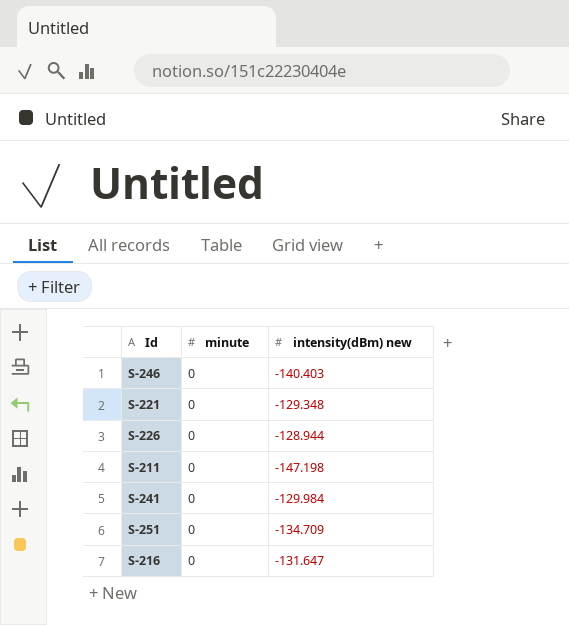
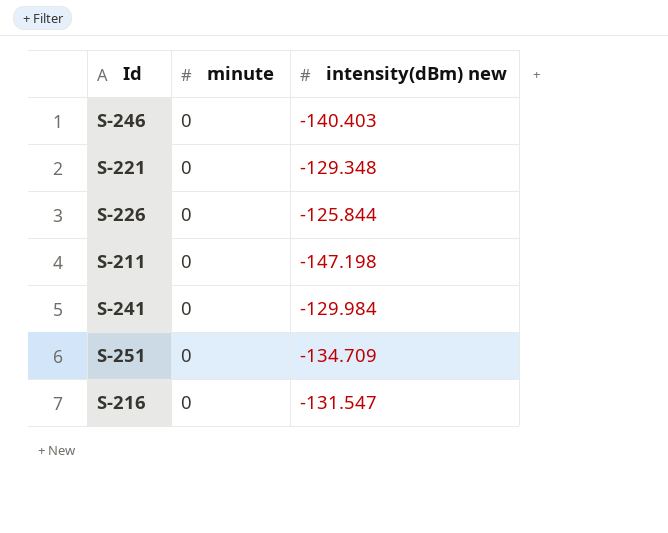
S-226 | intensity(dBm) new: -128.944 -> -125.844
S-216 | intensity(dBm) new: -131.647 -> -131.547

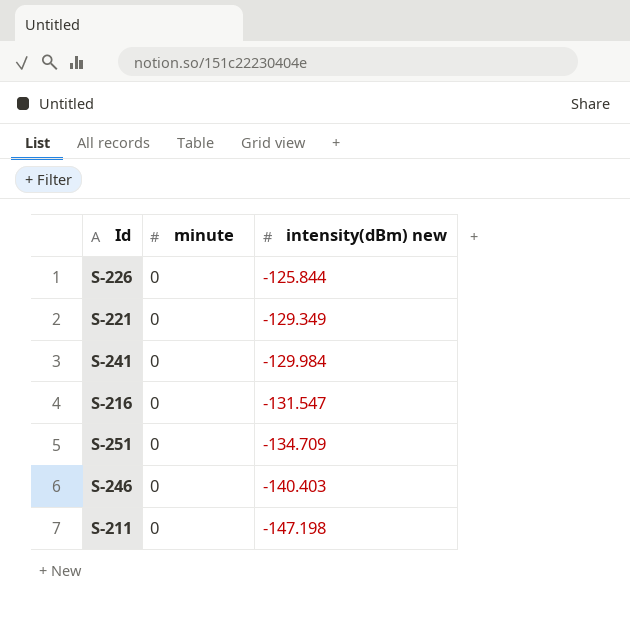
row order: none -> intensity(dBm) new descending
S-221 | intensity(dBm) new: -129.348 -> -129.349

